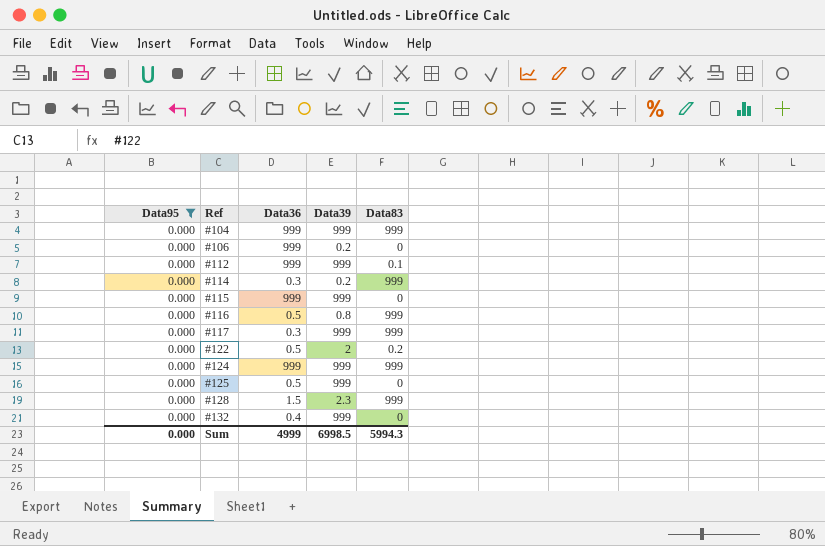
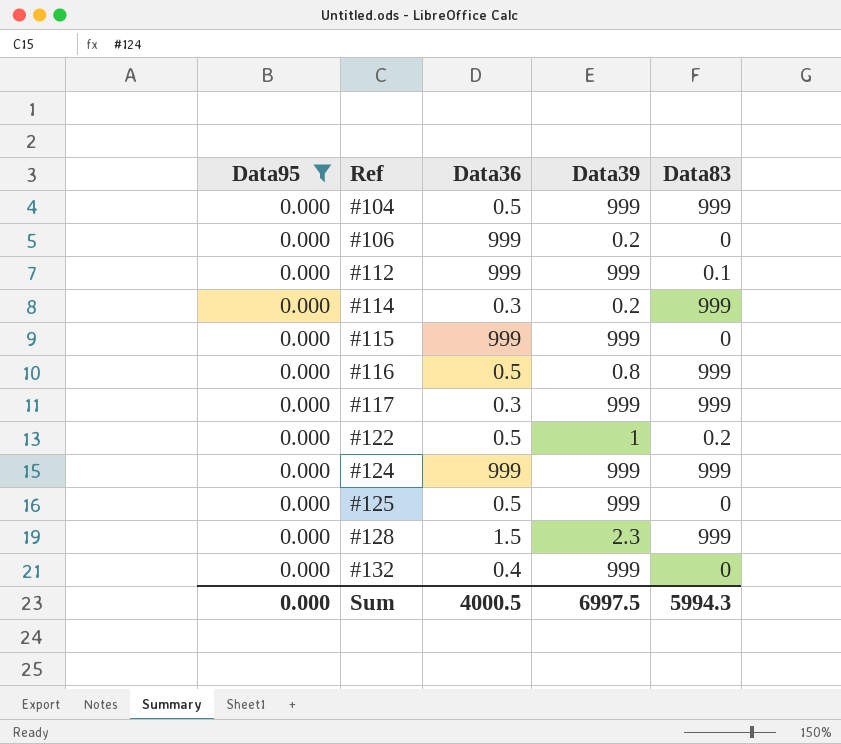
#104 | Data36: 999 -> 0.5
#122 | Data39: 2 -> 1
Sum | Data36: 4999 -> 4000.5
Sum | Data39: 6998.5 -> 6997.5

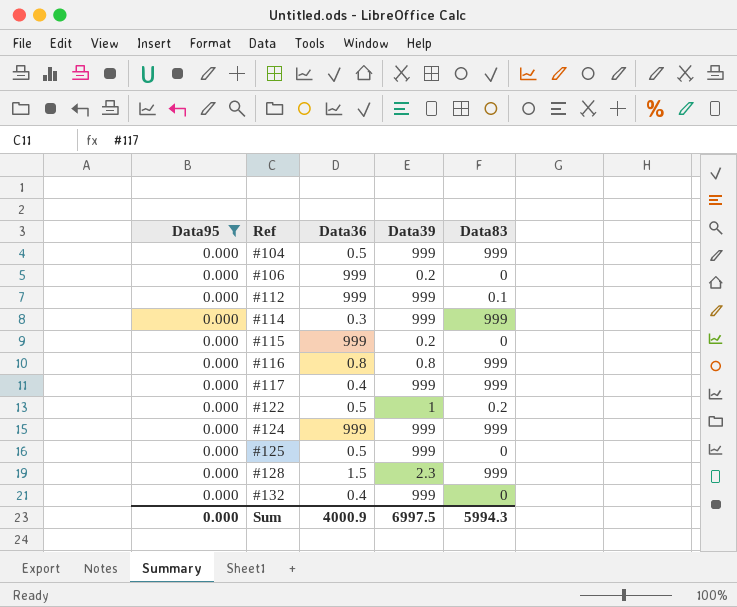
#114 | Data39: 0.2 -> 999
#115 | Data39: 999 -> 0.2
#116 | Data36: 0.5 -> 0.8
#117 | Data36: 0.3 -> 0.4
Sum | Data36: 4000.5 -> 4000.9

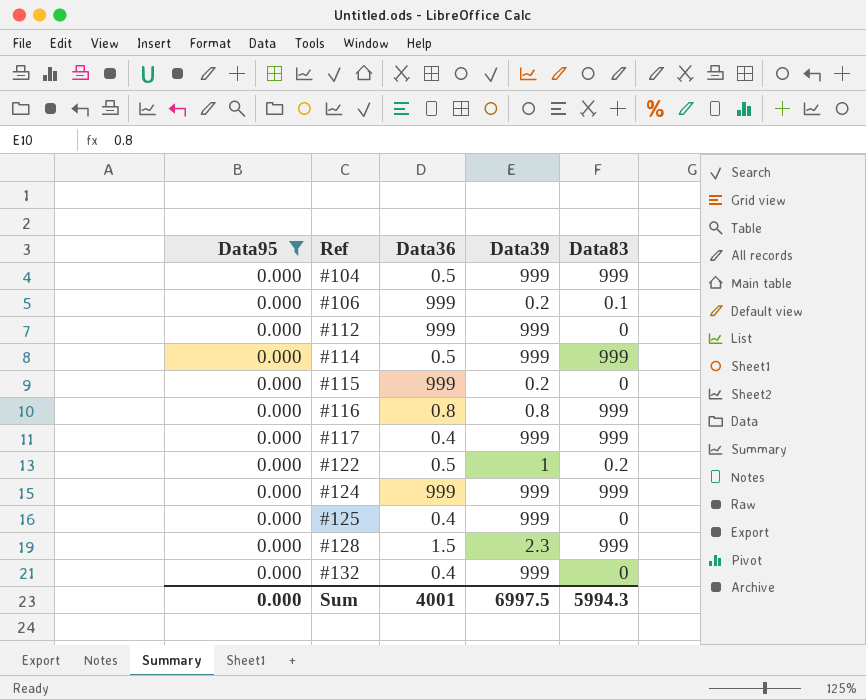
#106 | Data83: 0 -> 0.1
#112 | Data83: 0.1 -> 0
#114 | Data36: 0.3 -> 0.5
#125 | Data36: 0.5 -> 0.4
Sum | Data36: 4000.9 -> 4001

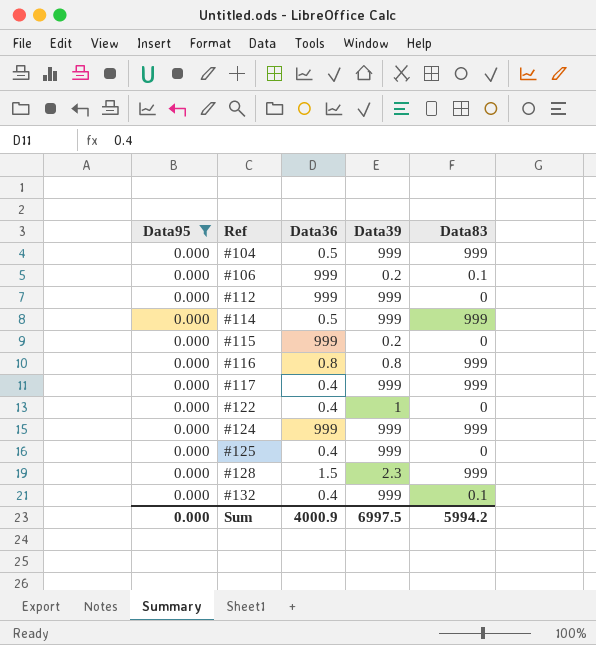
#122 | Data36: 0.5 -> 0.4
#122 | Data83: 0.2 -> 0
#132 | Data83: 0 -> 0.1
Sum | Data36: 4001 -> 4000.9
Sum | Data83: 5994.3 -> 5994.2

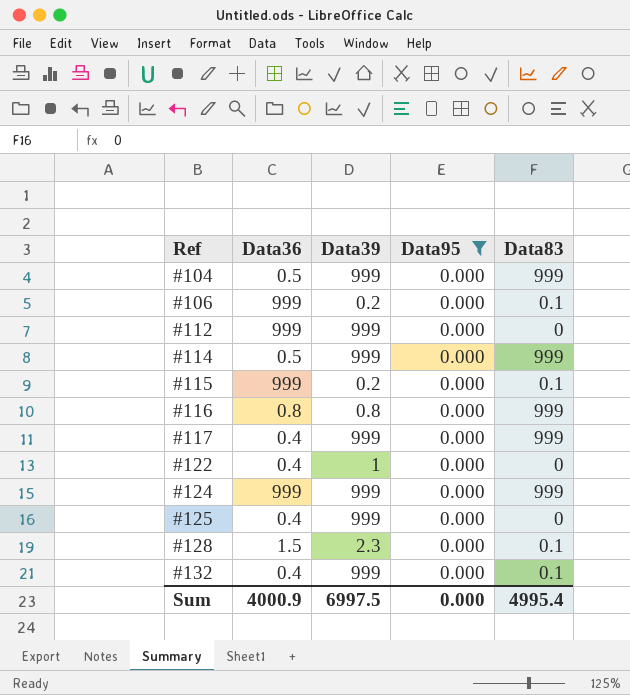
column Data95 | position: 1 -> 4
#115 | Data83: 0 -> 0.1
#128 | Data83: 999 -> 0.1
Sum | Data83: 5994.2 -> 4995.4

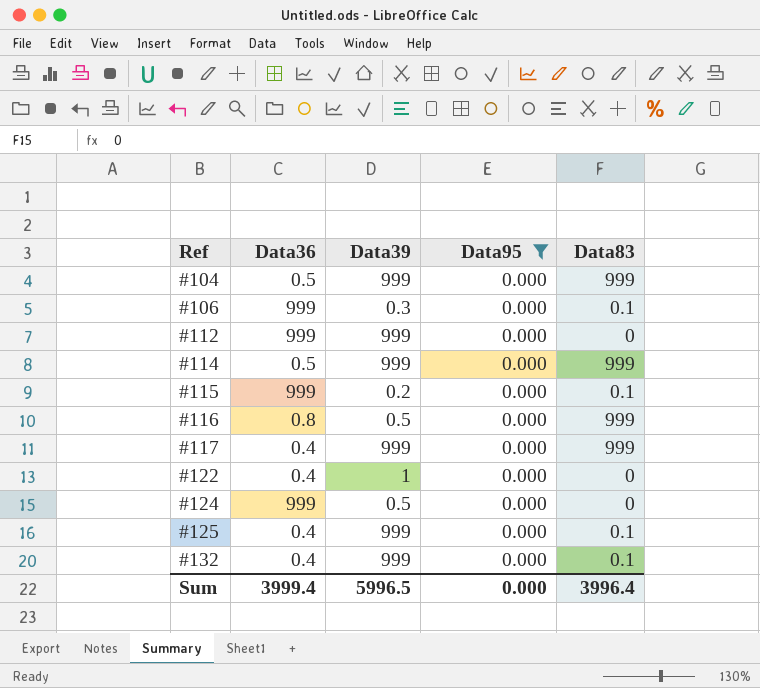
row #128: 1.5 | 2.3 | 0.000 | 0.1 -> none
#106 | Data39: 0.2 -> 0.3
#116 | Data39: 0.8 -> 0.5
#124 | Data39: 999 -> 0.5
#124 | Data83: 999 -> 0
#125 | Data83: 0 -> 0.1
Sum | Data36: 4000.9 -> 3999.4
Sum | Data39: 6997.5 -> 5996.5
Sum | Data83: 4995.4 -> 3996.4

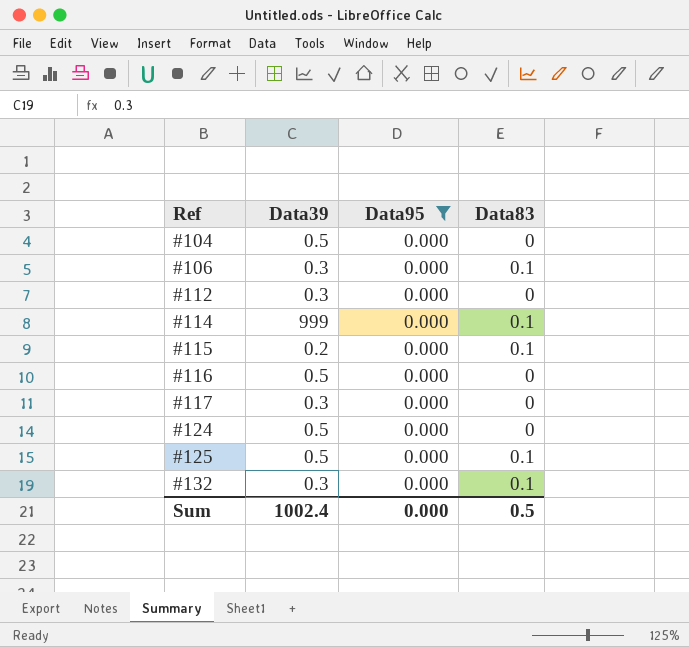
column Data36 | position: 2 -> none
row #122: 0.4 | 1 | 0.000 | 0 -> none
#104 | Data39: 999 -> 0.5
#104 | Data83: 999 -> 0
#112 | Data39: 999 -> 0.3
#114 | Data83: 999 -> 0.1
#116 | Data83: 999 -> 0
#117 | Data39: 999 -> 0.3
#117 | Data83: 999 -> 0
#125 | Data39: 999 -> 0.5
#132 | Data39: 999 -> 0.3
Sum | Data39: 5996.5 -> 1002.4
Sum | Data83: 3996.4 -> 0.5

